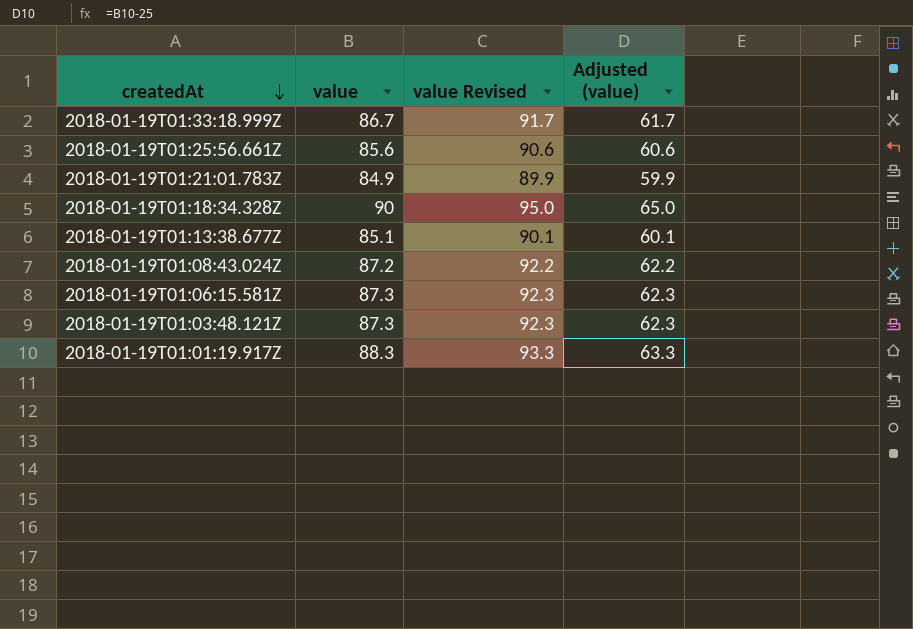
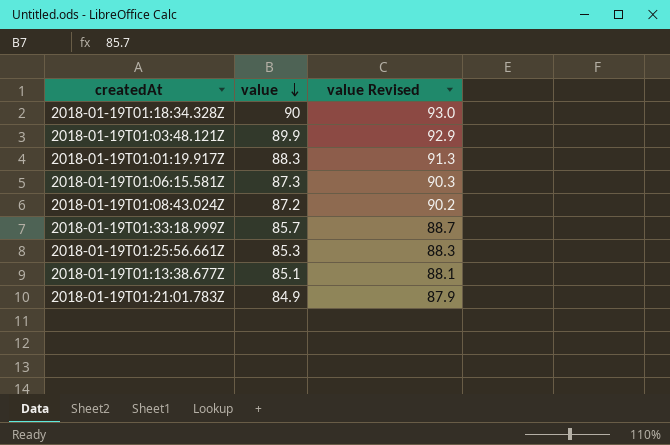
row order: createdAt descending -> value descending
column Adjusted (value) | formula: [value] - 25 -> none
column value Revised | formula: [value] + 5 -> [value] + 3
2018-01-19T01:03:48.121Z | value: 87.3 -> 89.9
2018-01-19T01:33:18.999Z | value: 86.7 -> 85.7
2018-01-19T01:25:56.661Z | value: 85.6 -> 85.3

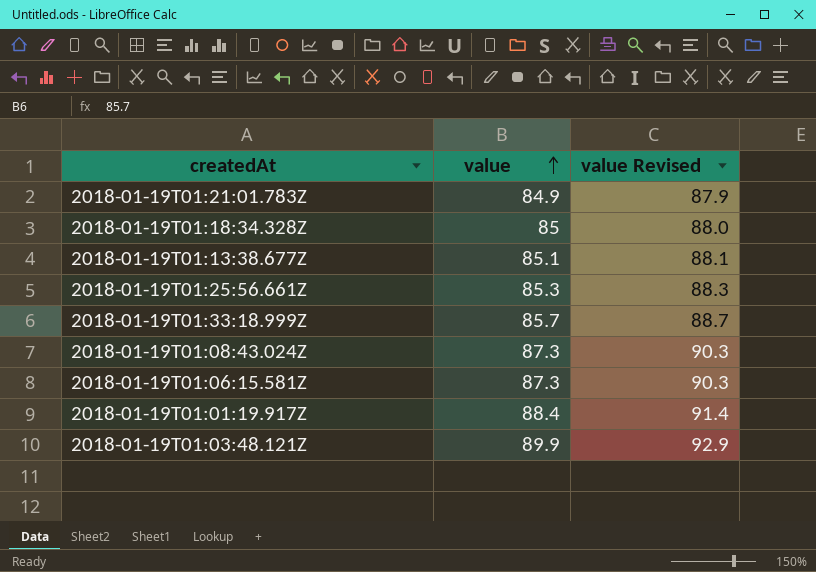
row order: value descending -> value ascending
2018-01-19T01:18:34.328Z | value: 90 -> 85
2018-01-19T01:18:34.328Z | value Revised: 93.0 -> 88.0
2018-01-19T01:08:43.024Z | value: 87.2 -> 87.3
2018-01-19T01:08:43.024Z | value Revised: 90.2 -> 90.3
2018-01-19T01:01:19.917Z | value: 88.3 -> 88.4
2018-01-19T01:01:19.917Z | value Revised: 91.3 -> 91.4

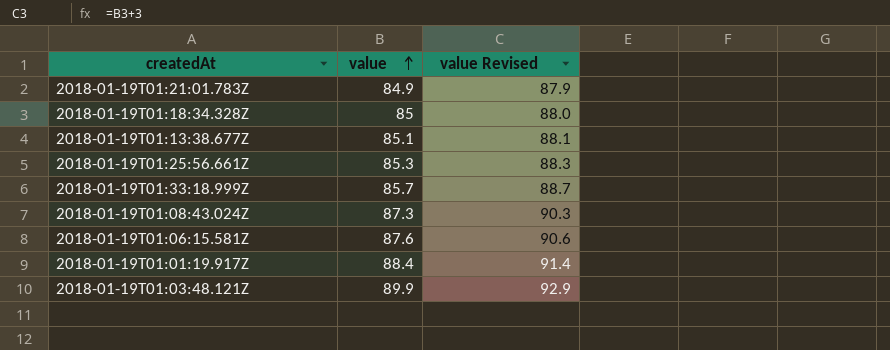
2018-01-19T01:06:15.581Z | value: 87.3 -> 87.6
2018-01-19T01:06:15.581Z | value Revised: 90.3 -> 90.6

